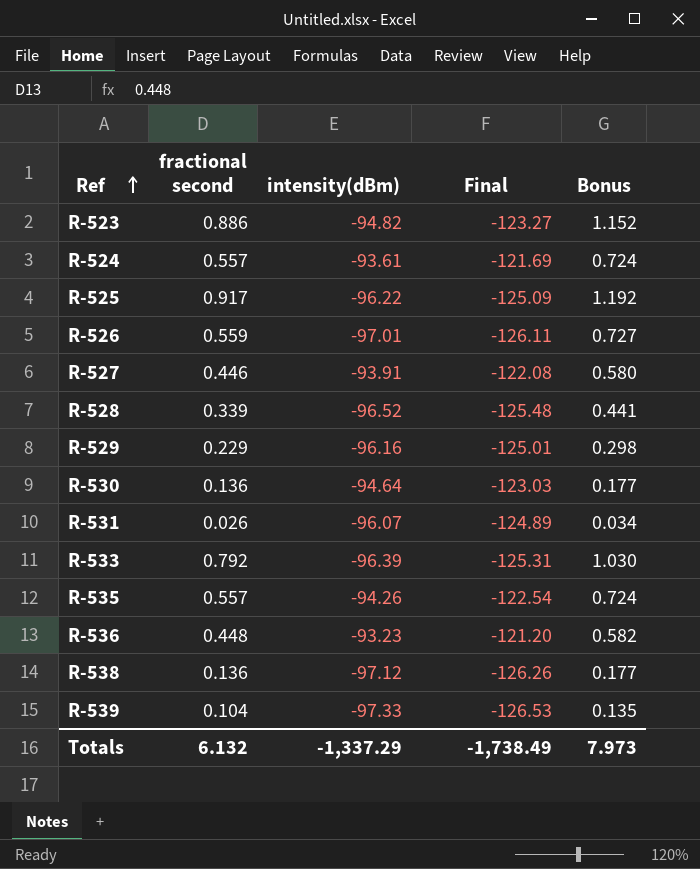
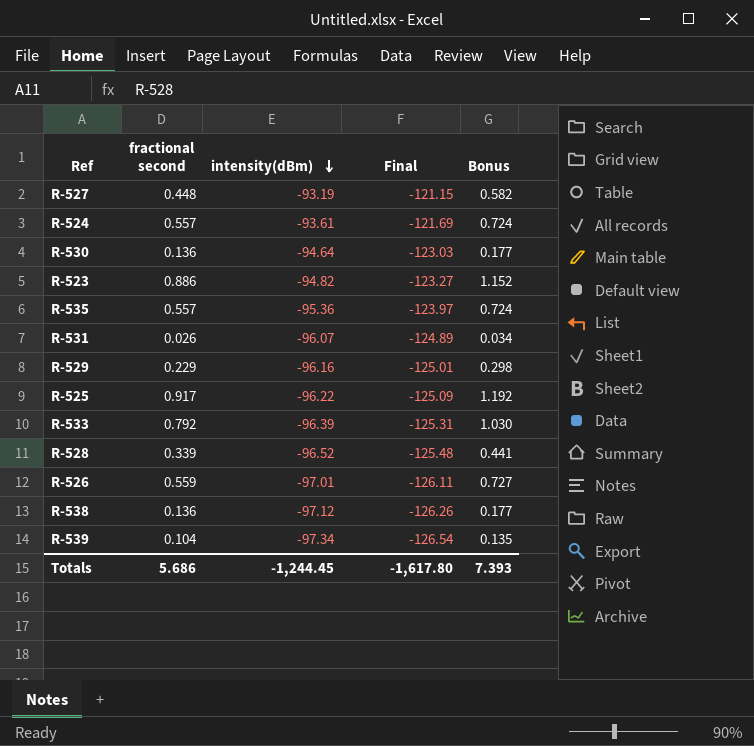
row order: Ref ascending -> intensity(dBm) descending
row R-536: 0.448 | -93.23 | -121.20 | 0.582 -> none
R-527 | fractional second: 0.446 -> 0.448
R-527 | intensity(dBm): -93.91 -> -93.19
R-527 | Final: -122.08 -> -121.15
R-527 | Bonus: 0.580 -> 0.582
R-535 | intensity(dBm): -94.26 -> -95.36
R-535 | Final: -122.54 -> -123.97
R-539 | intensity(dBm): -97.33 -> -97.34
R-539 | Final: -126.53 -> -126.54
Totals | fractional second: 6.132 -> 5.686
Totals | intensity(dBm): -1,337.29 -> -1,244.45
Totals | Final: -1,738.49 -> -1,617.80
Totals | Bonus: 7.973 -> 7.393

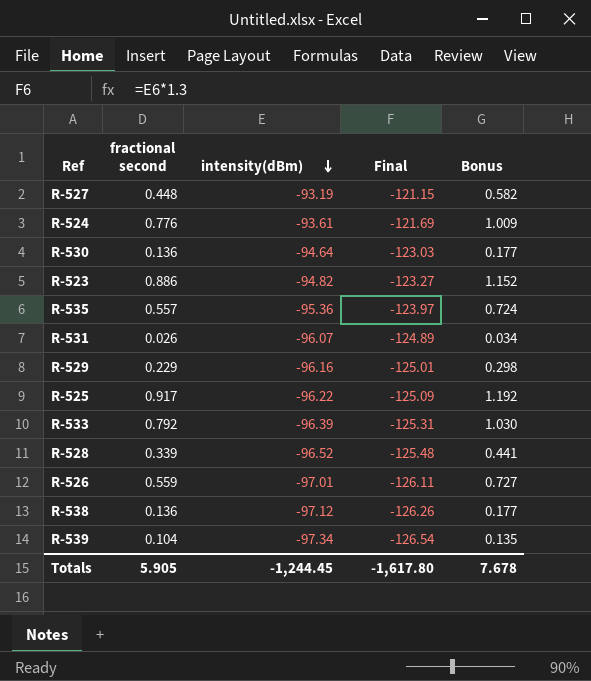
R-524 | fractional second: 0.557 -> 0.776
R-524 | Bonus: 0.724 -> 1.009
Totals | fractional second: 5.686 -> 5.905
Totals | Bonus: 7.393 -> 7.678

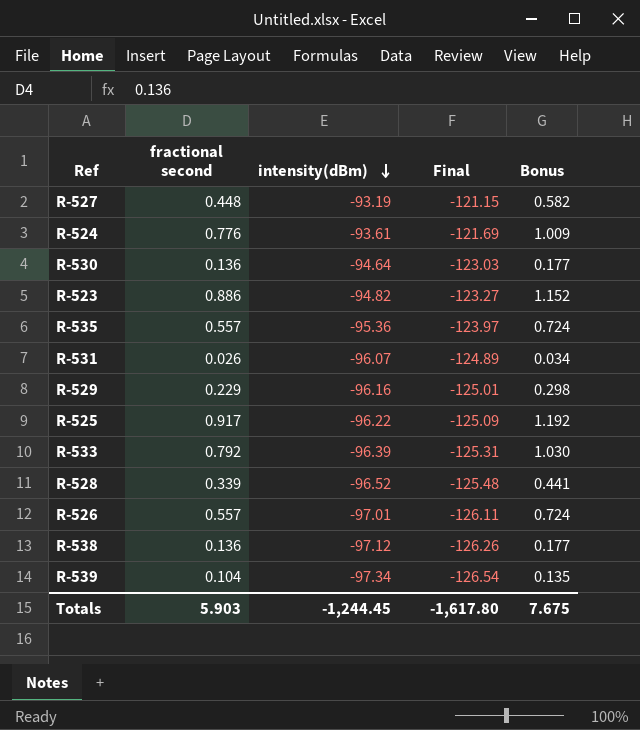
R-526 | fractional second: 0.559 -> 0.557
R-526 | Bonus: 0.727 -> 0.724
Totals | fractional second: 5.905 -> 5.903
Totals | Bonus: 7.678 -> 7.675

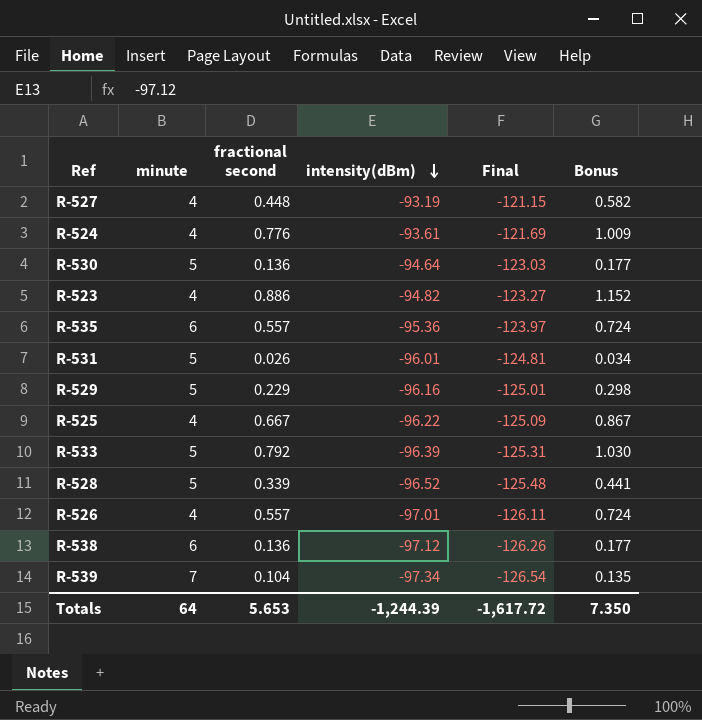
column minute | position: none -> 2
R-531 | intensity(dBm): -96.07 -> -96.01
R-531 | Final: -124.89 -> -124.81
R-525 | fractional second: 0.917 -> 0.667
R-525 | Bonus: 1.192 -> 0.867
Totals | fractional second: 5.903 -> 5.653
Totals | intensity(dBm): -1,244.45 -> -1,244.39
Totals | Final: -1,617.80 -> -1,617.72
Totals | Bonus: 7.675 -> 7.350

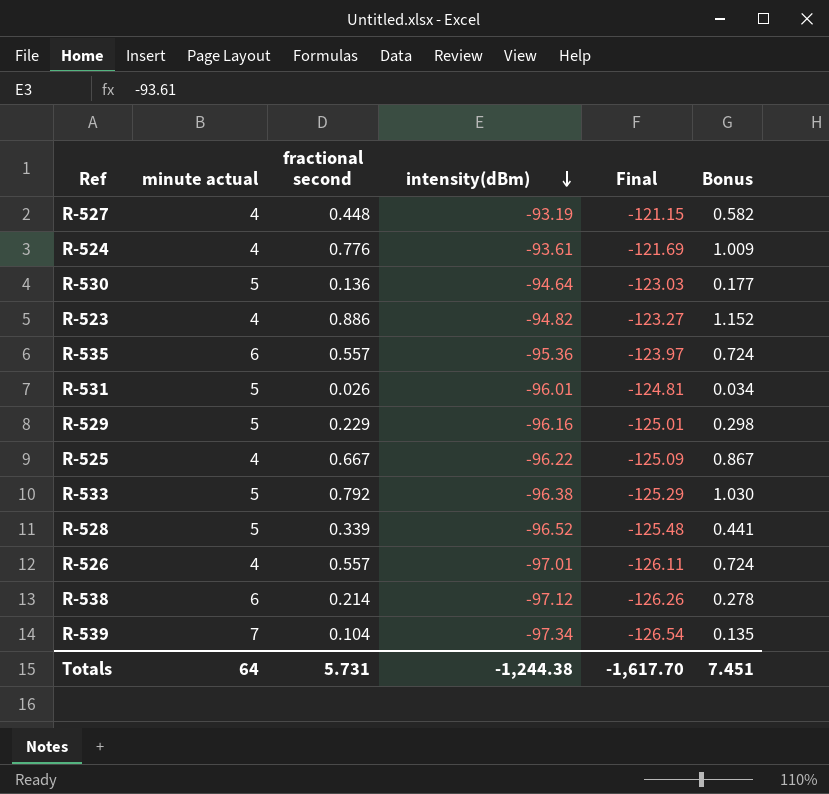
column name: minute -> minute actual
R-533 | intensity(dBm): -96.39 -> -96.38
R-533 | Final: -125.31 -> -125.29
R-538 | fractional second: 0.136 -> 0.214
R-538 | Bonus: 0.177 -> 0.278
Totals | fractional second: 5.653 -> 5.731
Totals | intensity(dBm): -1,244.39 -> -1,244.38
Totals | Final: -1,617.72 -> -1,617.70
Totals | Bonus: 7.350 -> 7.451

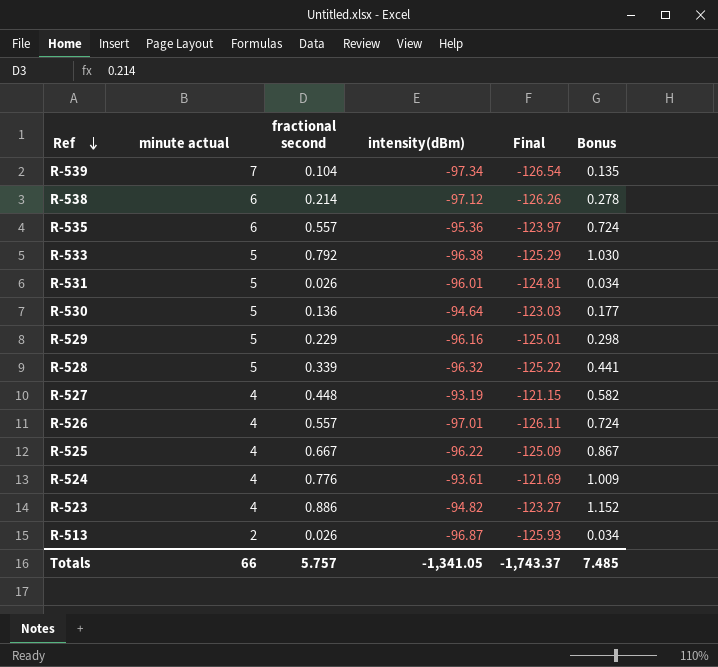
row order: intensity(dBm) descending -> Ref descending
R-528 | intensity(dBm): -96.52 -> -96.32
R-528 | Final: -125.48 -> -125.22
row R-513: none -> 2 | 0.026 | -96.87 | -125.93 | 0.034
Totals | minute actual: 64 -> 66
Totals | fractional second: 5.731 -> 5.757
Totals | intensity(dBm): -1,244.38 -> -1,341.05
Totals | Final: -1,617.70 -> -1,743.37
Totals | Bonus: 7.451 -> 7.485

